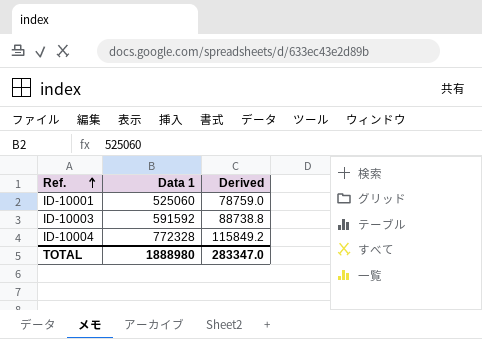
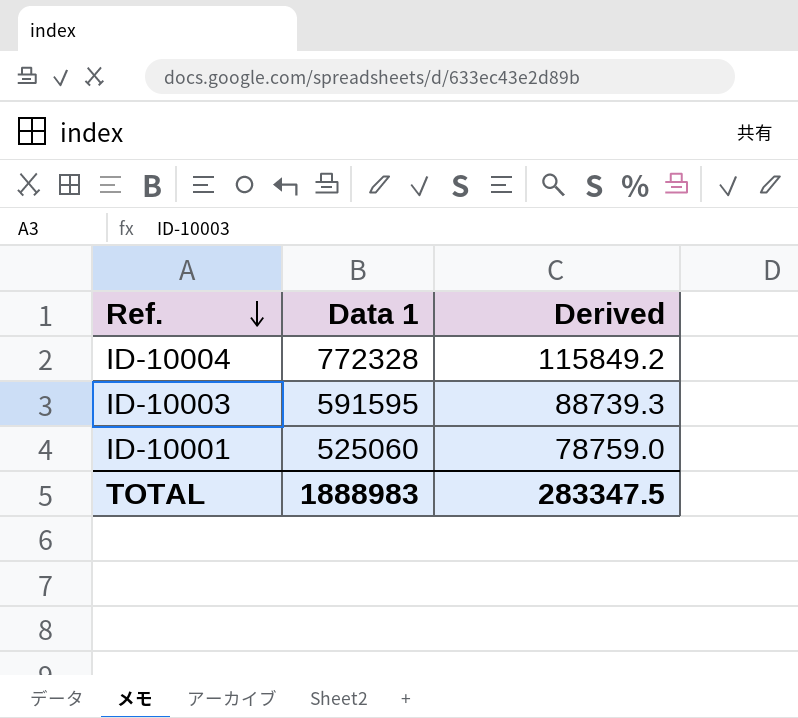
row order: Ref. ascending -> Ref. descending
ID-10003 | Data 1: 591592 -> 591595
ID-10003 | Derived: 88738.8 -> 88739.3
TOTAL | Data 1: 1888980 -> 1888983
TOTAL | Derived: 283347.0 -> 283347.5

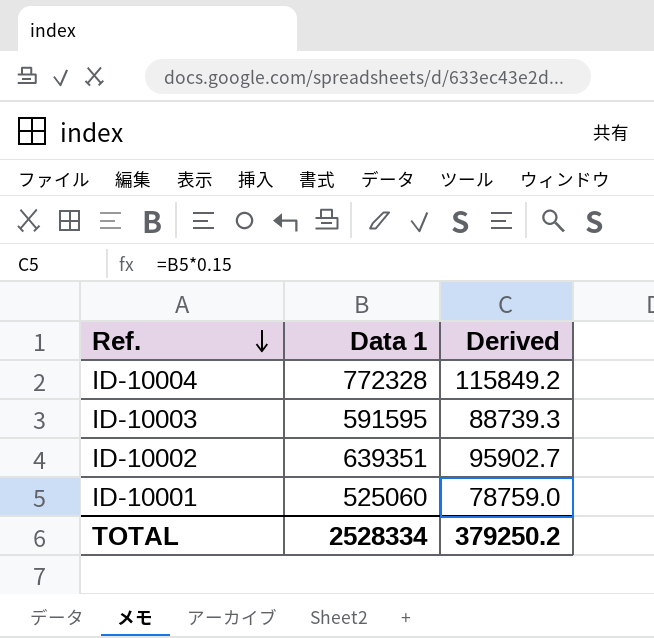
row ID-10002: none -> 639351 | 95902.7
TOTAL | Data 1: 1888983 -> 2528334
TOTAL | Derived: 283347.5 -> 379250.2

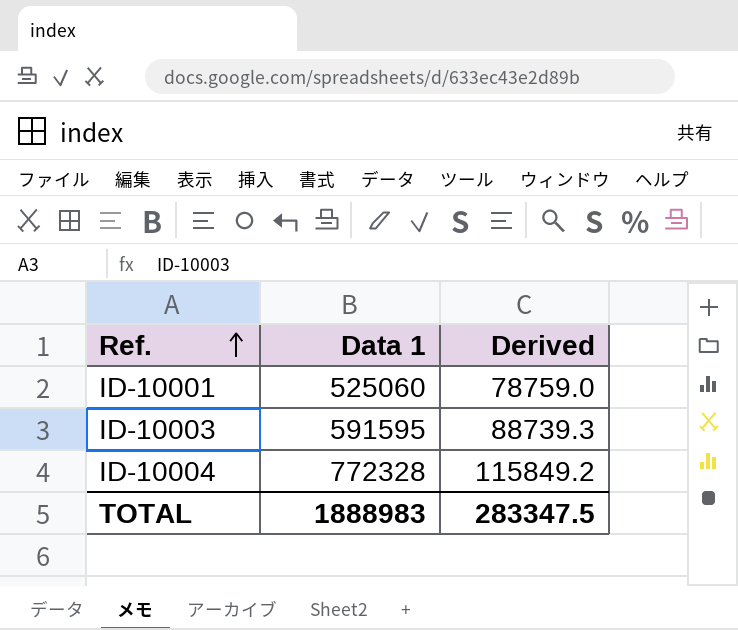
row order: Ref. descending -> Ref. ascending
row ID-10002: 639351 | 95902.7 -> none
TOTAL | Data 1: 2528334 -> 1888983
TOTAL | Derived: 379250.2 -> 283347.5

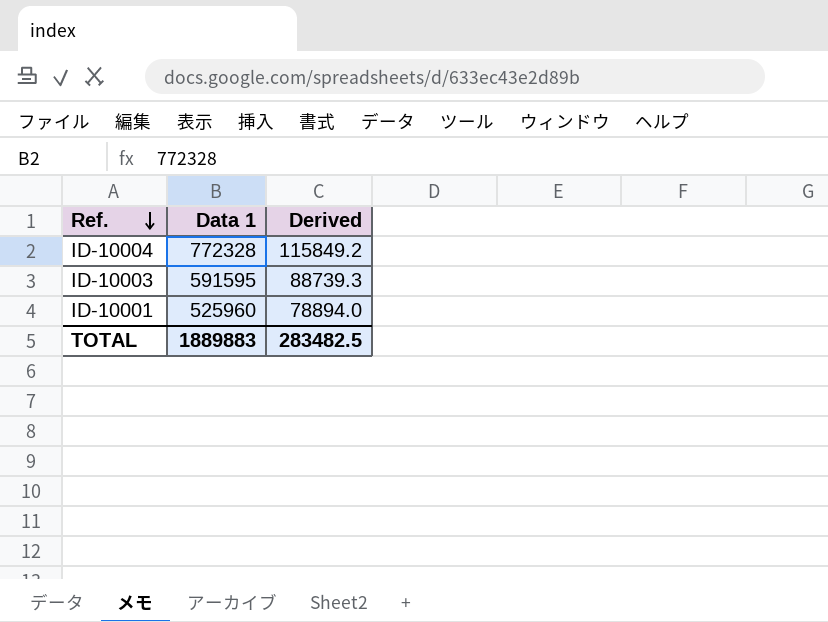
row order: Ref. ascending -> Ref. descending
ID-10001 | Data 1: 525060 -> 525960
ID-10001 | Derived: 78759.0 -> 78894.0
TOTAL | Data 1: 1888983 -> 1889883
TOTAL | Derived: 283347.5 -> 283482.5

